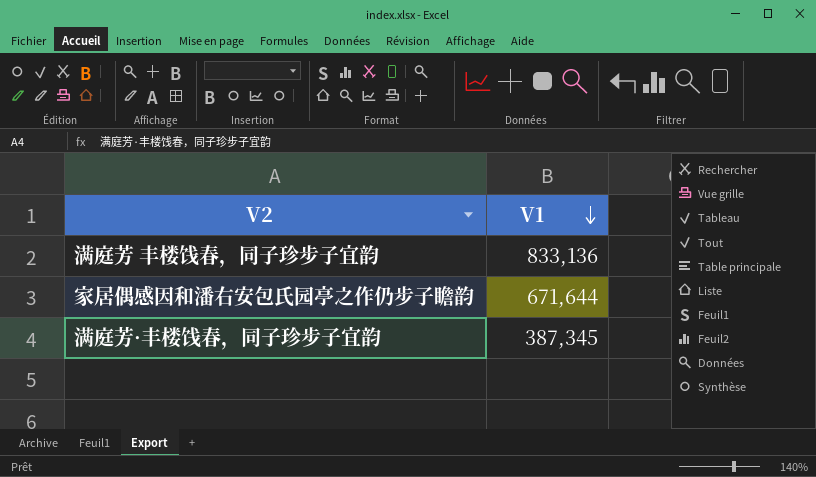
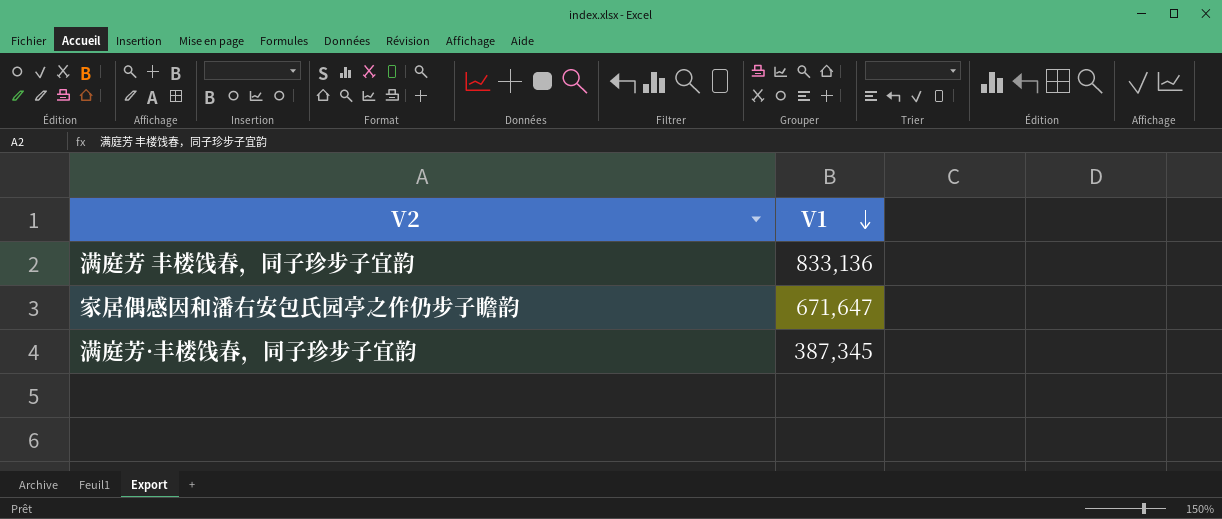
家居偶感因和潘右安包氏园亭之作仍步子瞻韵 | V1: 671,644 -> 671,647

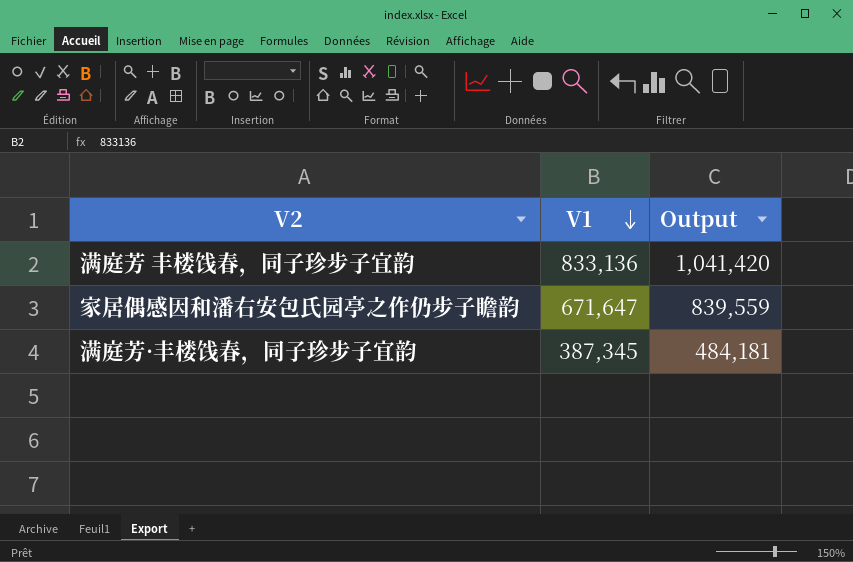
column Output | formula: none -> [V1] * 1.25

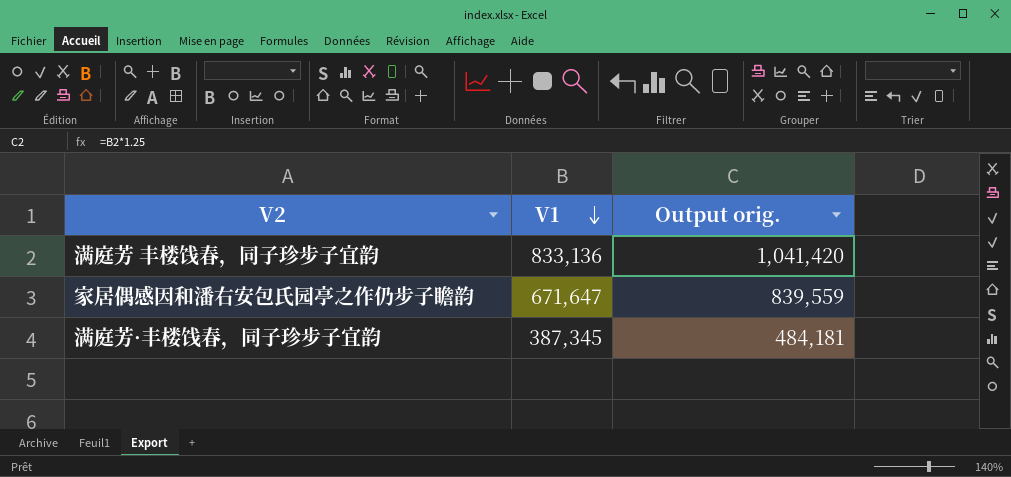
column name: Output -> Output orig.

